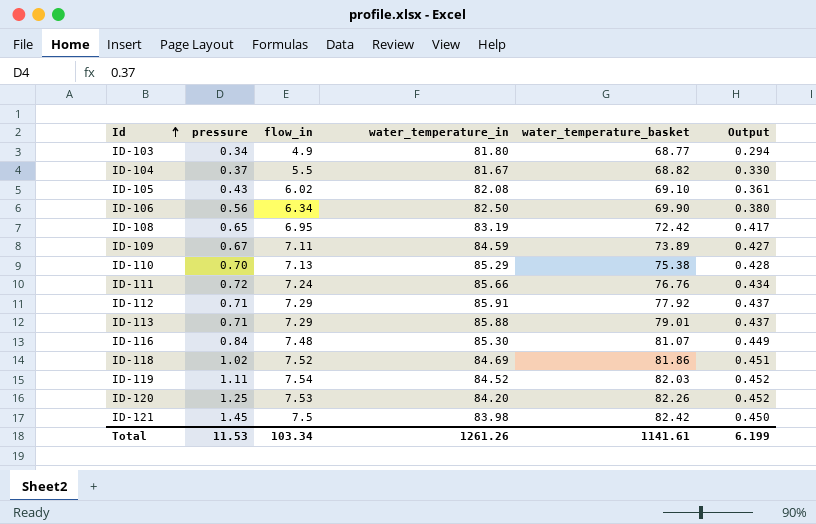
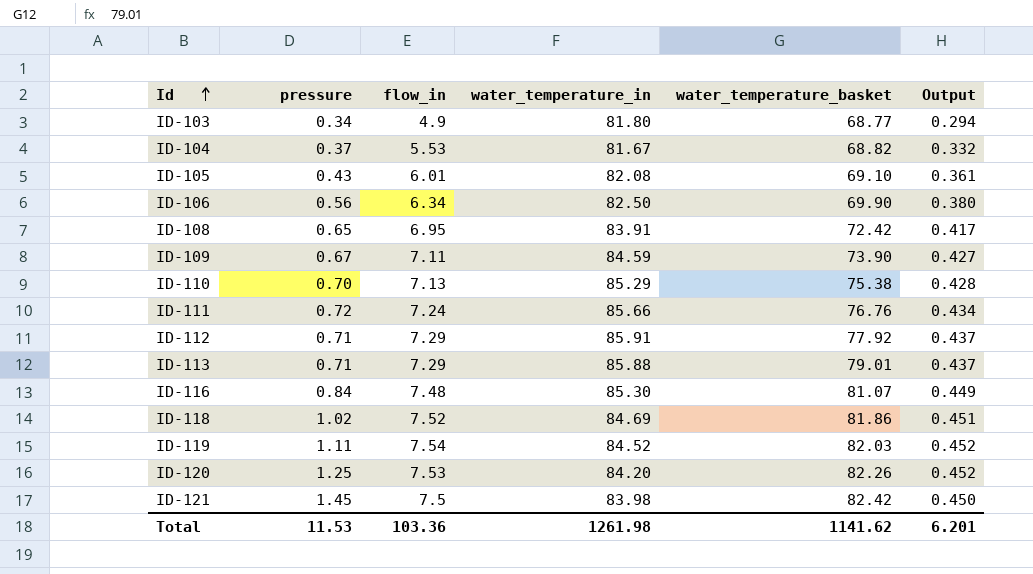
ID-104 | flow_in: 5.5 -> 5.53
ID-104 | Output: 0.330 -> 0.332
ID-105 | flow_in: 6.02 -> 6.01
ID-108 | water_temperature_in: 83.19 -> 83.91
ID-109 | water_temperature_basket: 73.89 -> 73.90
Total | flow_in: 103.34 -> 103.36
Total | water_temperature_in: 1261.26 -> 1261.98
Total | water_temperature_basket: 1141.61 -> 1141.62
Total | Output: 6.199 -> 6.201

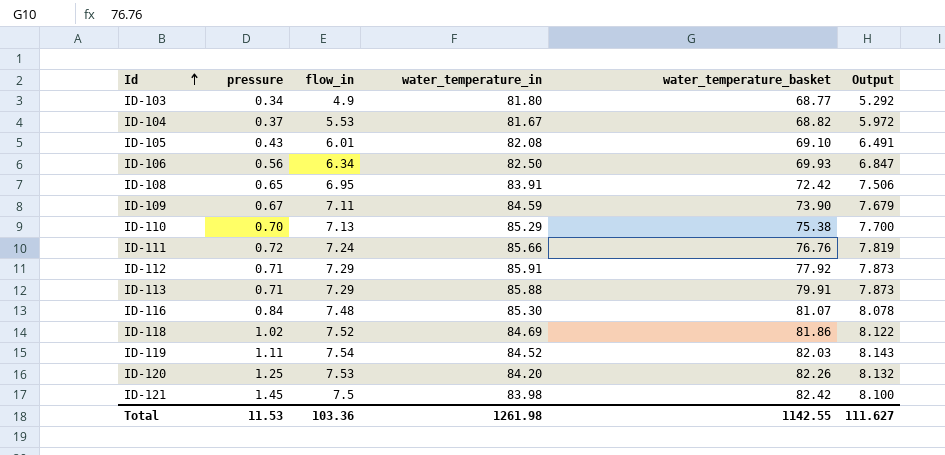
column Output | formula: [flow_in] * 0.06 -> [flow_in] * 1.08
ID-106 | water_temperature_basket: 69.90 -> 69.93
ID-113 | water_temperature_basket: 79.01 -> 79.91
Total | water_temperature_basket: 1141.62 -> 1142.55
Total | Output: 6.201 -> 111.627

